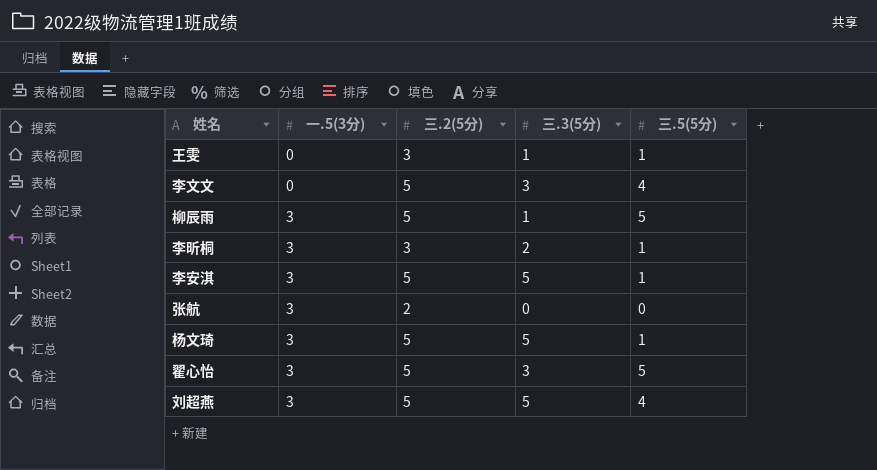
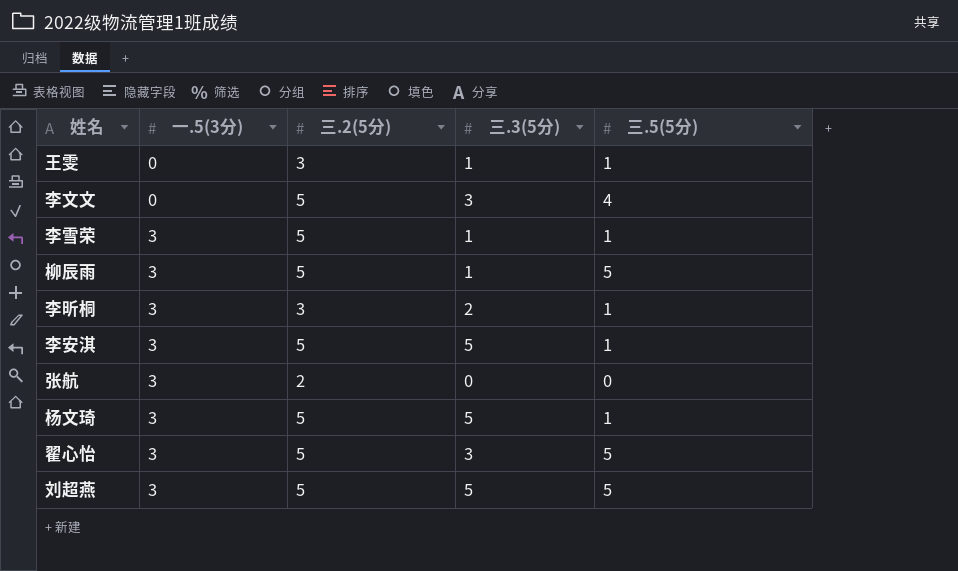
row 李雪荣: none -> 3 | 5 | 1 | 1
刘超燕 | 三.5(5分): 4 -> 5

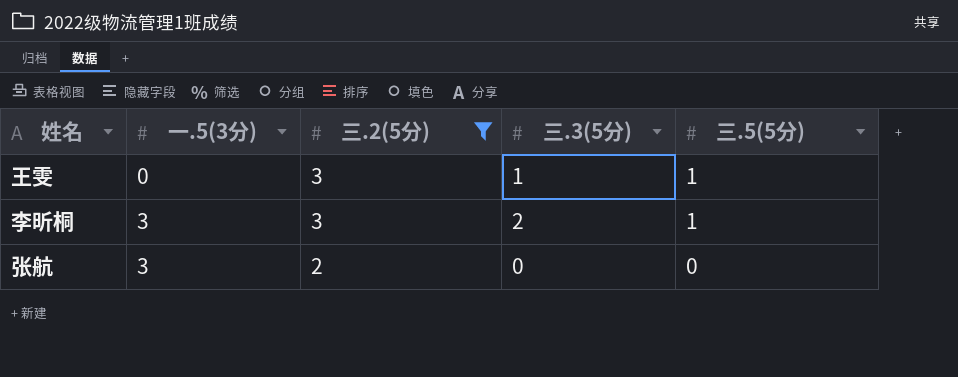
filter: none -> 三.2(5分) != 5

